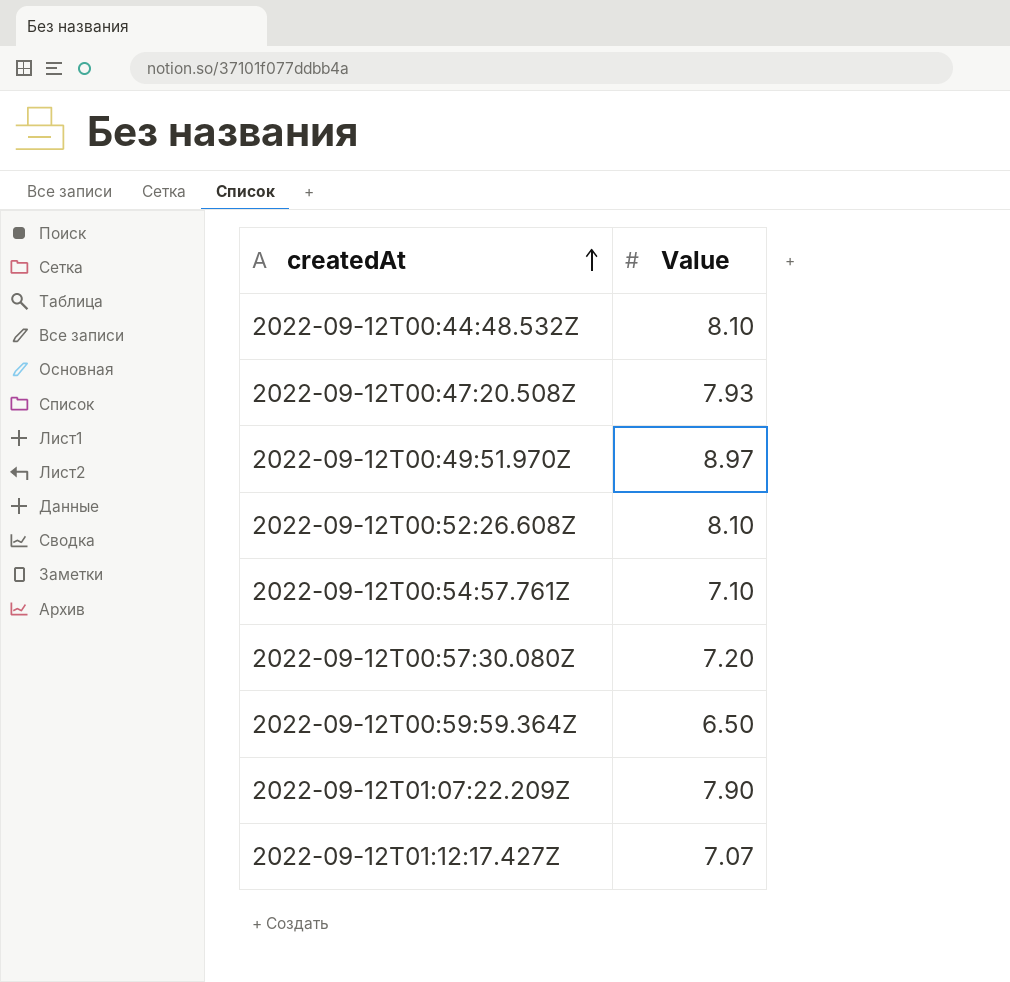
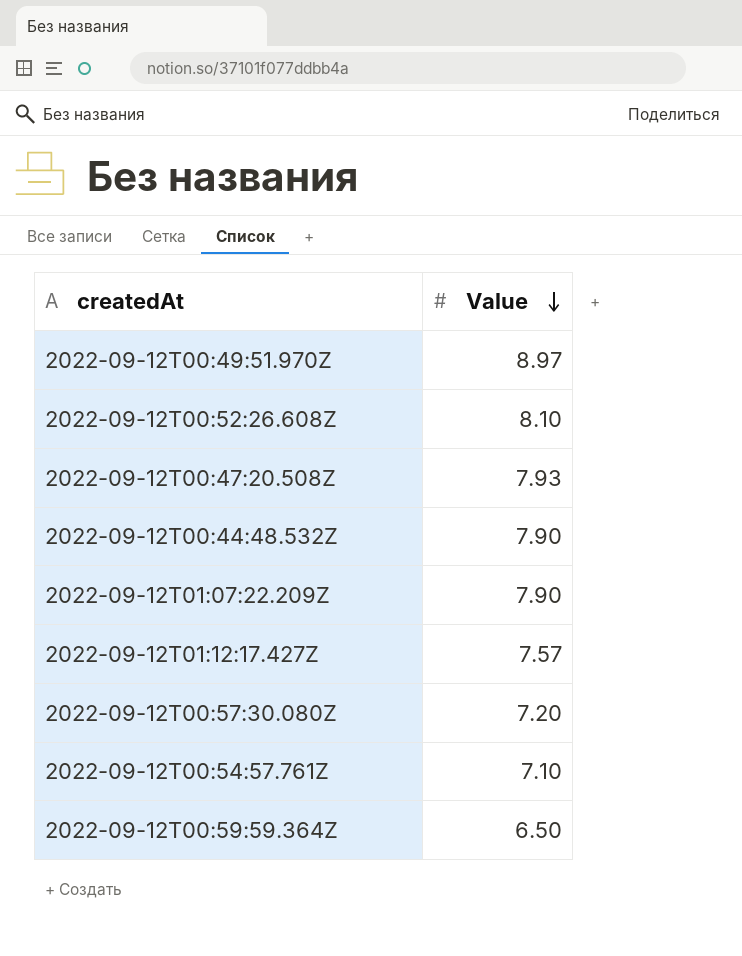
row order: createdAt ascending -> Value descending
2022-09-12T00:44:48.532Z | Value: 8.10 -> 7.90
2022-09-12T01:12:17.427Z | Value: 7.07 -> 7.57

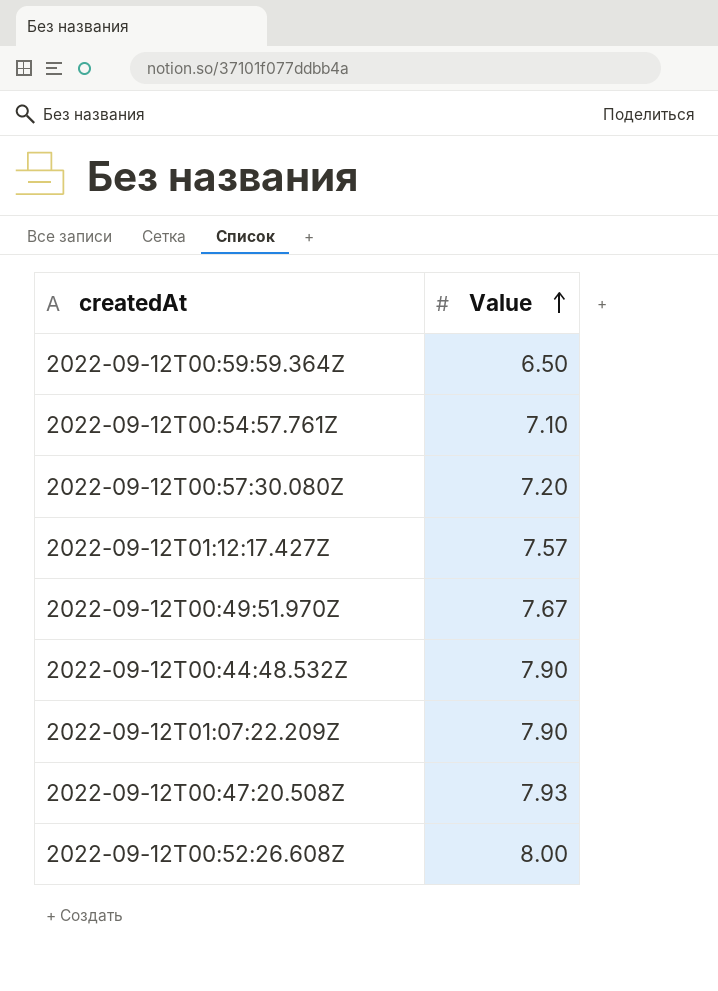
row order: Value descending -> Value ascending
2022-09-12T00:49:51.970Z | Value: 8.97 -> 7.67
2022-09-12T00:52:26.608Z | Value: 8.10 -> 8.00

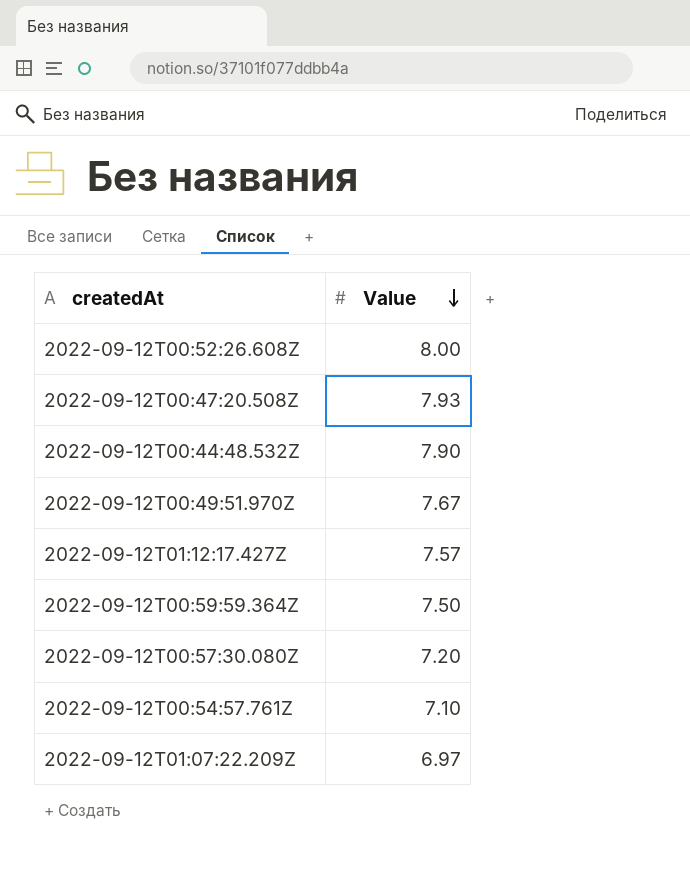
row order: Value ascending -> Value descending
2022-09-12T00:59:59.364Z | Value: 6.50 -> 7.50
2022-09-12T01:07:22.209Z | Value: 7.90 -> 6.97

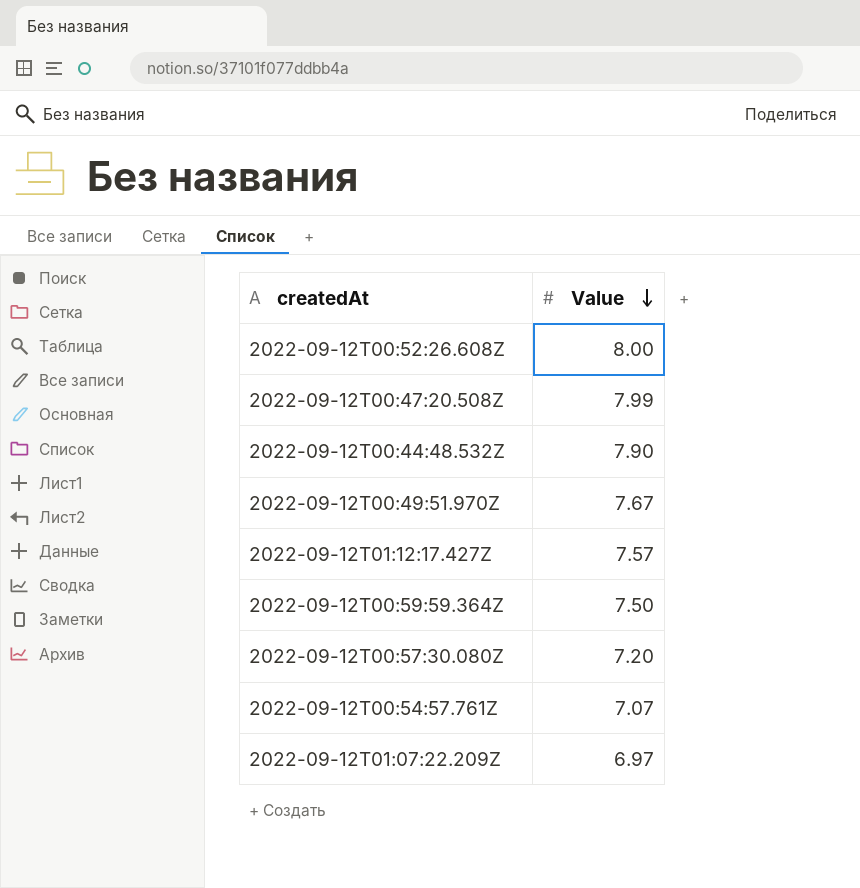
2022-09-12T00:47:20.508Z | Value: 7.93 -> 7.99
2022-09-12T00:54:57.761Z | Value: 7.10 -> 7.07

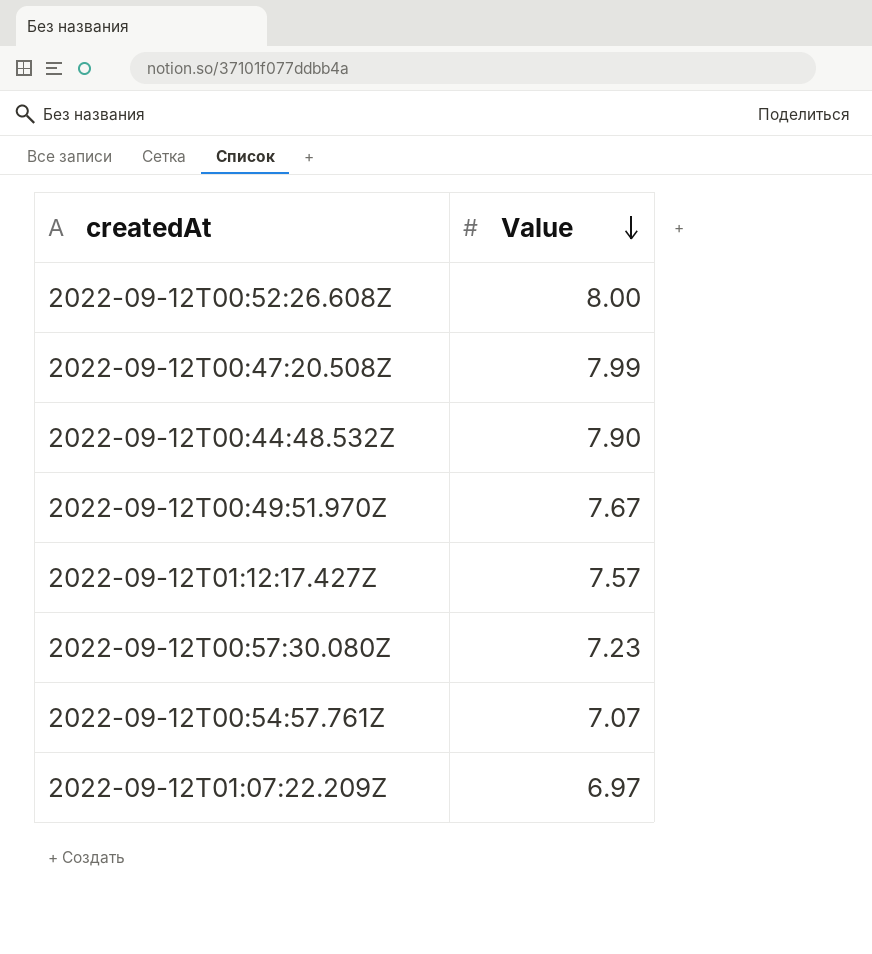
row 2022-09-12T00:59:59.364Z: 7.50 -> none
2022-09-12T00:57:30.080Z | Value: 7.20 -> 7.23

